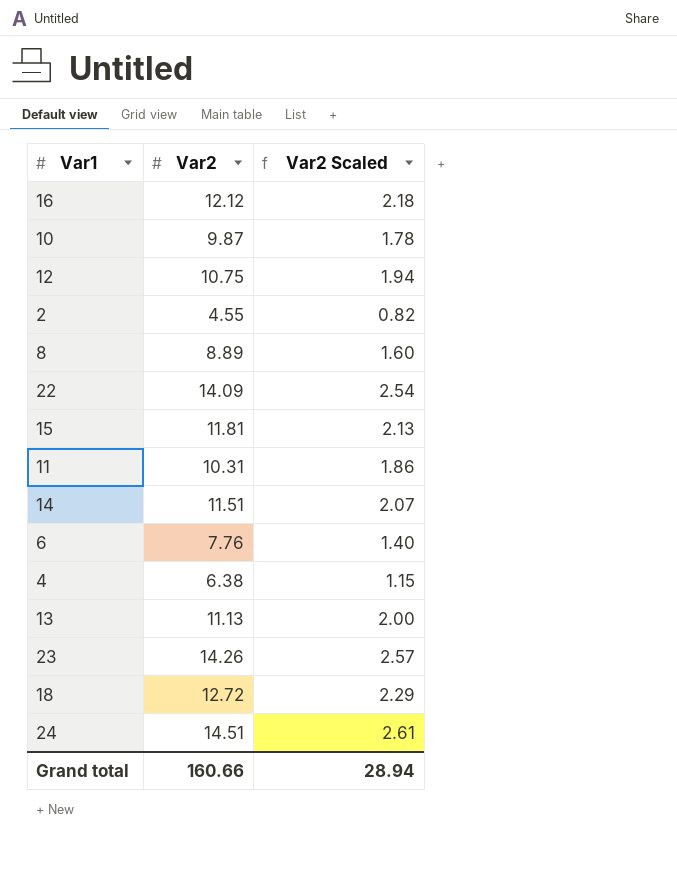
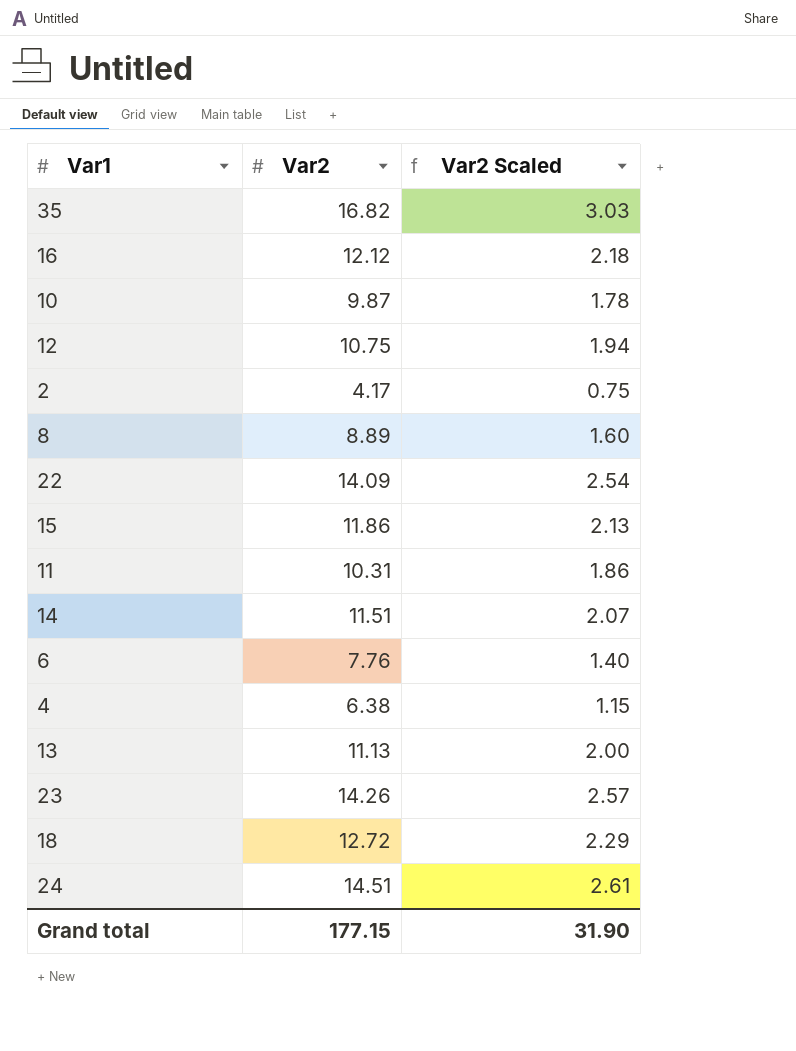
row 35: none -> 16.82 | 3.03
2 | Var2: 4.55 -> 4.17
2 | Var2 Scaled: 0.82 -> 0.75
15 | Var2: 11.81 -> 11.86
Grand total | Var2: 160.66 -> 177.15
Grand total | Var2 Scaled: 28.94 -> 31.90

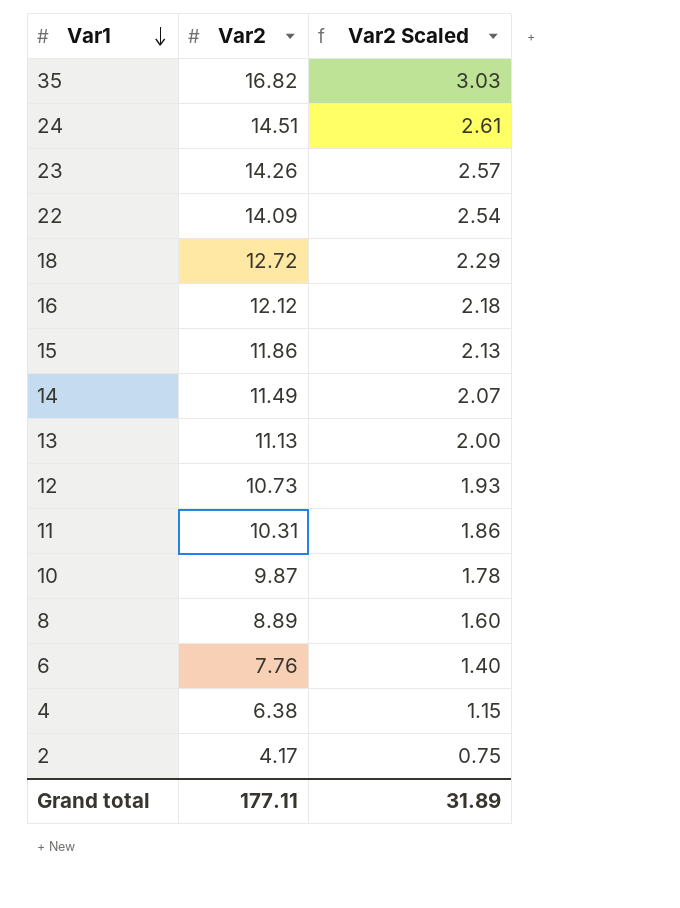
row order: none -> Var1 descending
14 | Var2: 11.51 -> 11.49
12 | Var2: 10.75 -> 10.73
12 | Var2 Scaled: 1.94 -> 1.93
Grand total | Var2: 177.15 -> 177.11
Grand total | Var2 Scaled: 31.90 -> 31.89

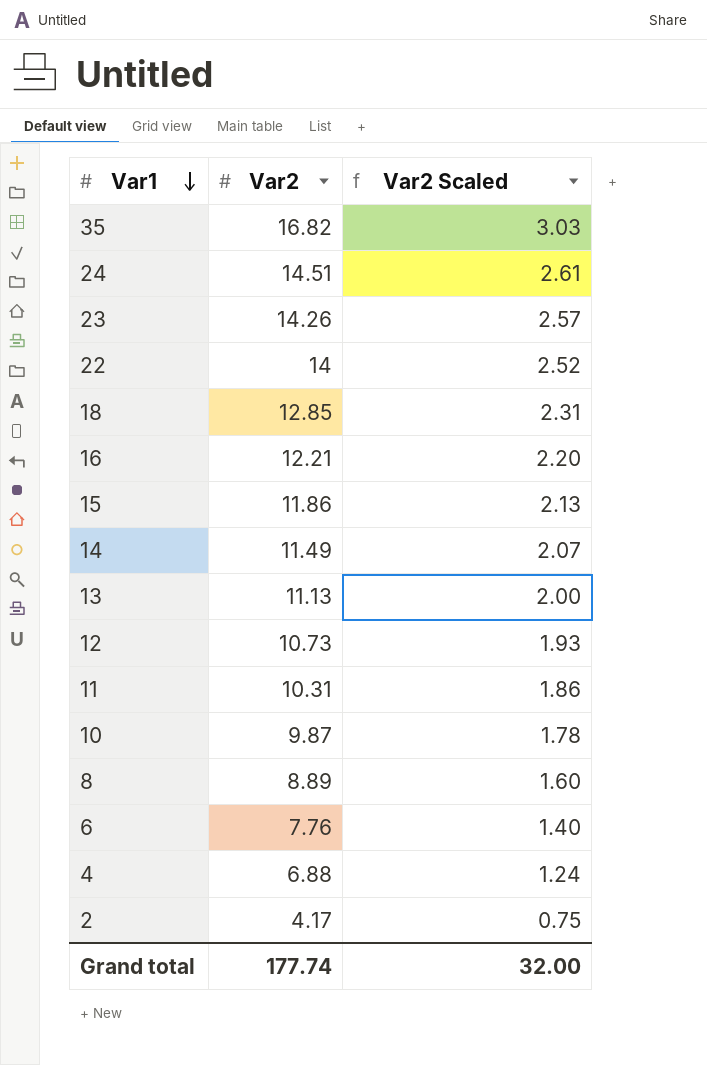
22 | Var2: 14.09 -> 14
22 | Var2 Scaled: 2.54 -> 2.52
18 | Var2: 12.72 -> 12.85
18 | Var2 Scaled: 2.29 -> 2.31
16 | Var2: 12.12 -> 12.21
16 | Var2 Scaled: 2.18 -> 2.20
4 | Var2: 6.38 -> 6.88
4 | Var2 Scaled: 1.15 -> 1.24
Grand total | Var2: 177.11 -> 177.74
Grand total | Var2 Scaled: 31.89 -> 32.00

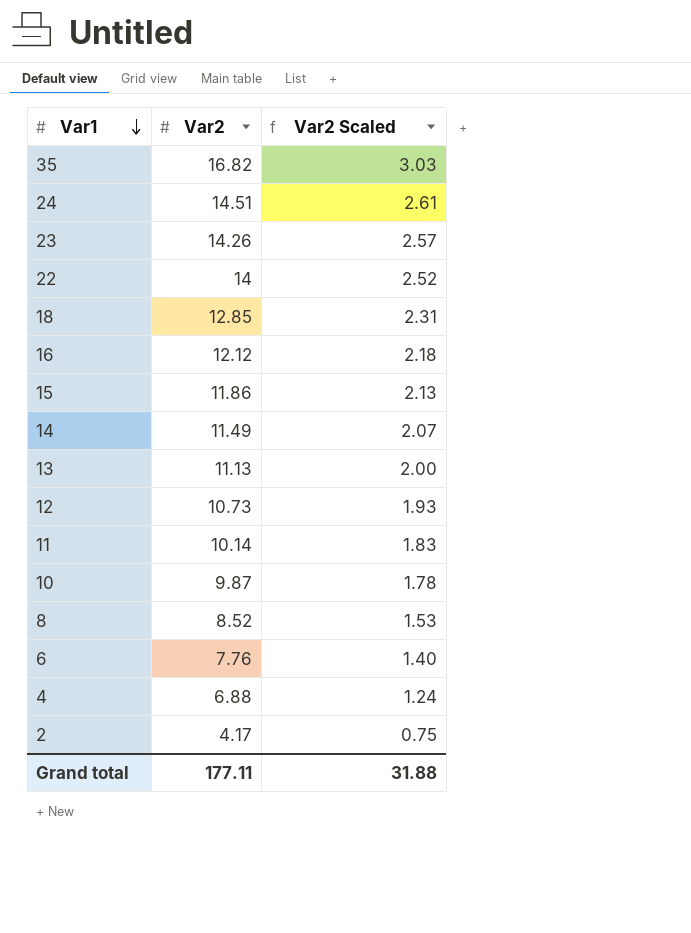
16 | Var2: 12.21 -> 12.12
16 | Var2 Scaled: 2.20 -> 2.18
11 | Var2: 10.31 -> 10.14
11 | Var2 Scaled: 1.86 -> 1.83
8 | Var2: 8.89 -> 8.52
8 | Var2 Scaled: 1.60 -> 1.53
Grand total | Var2: 177.74 -> 177.11
Grand total | Var2 Scaled: 32.00 -> 31.88

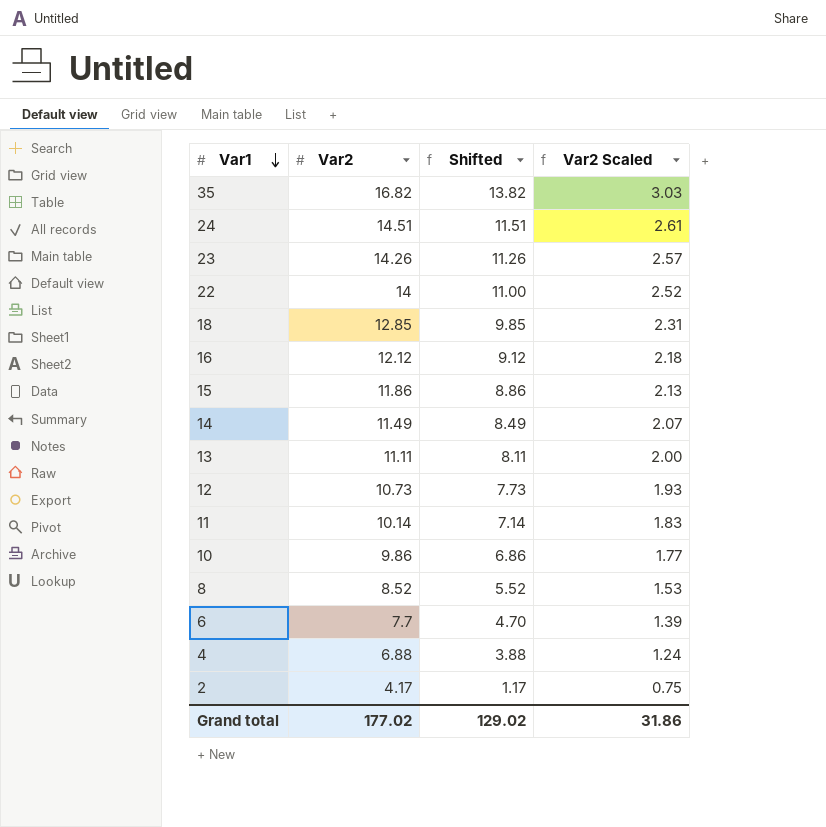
column Shifted | formula: none -> [Var2] - 3
13 | Var2: 11.13 -> 11.11
10 | Var2: 9.87 -> 9.86
10 | Var2 Scaled: 1.78 -> 1.77
6 | Var2: 7.76 -> 7.7
6 | Var2 Scaled: 1.40 -> 1.39
Grand total | Var2: 177.11 -> 177.02
Grand total | Var2 Scaled: 31.88 -> 31.86

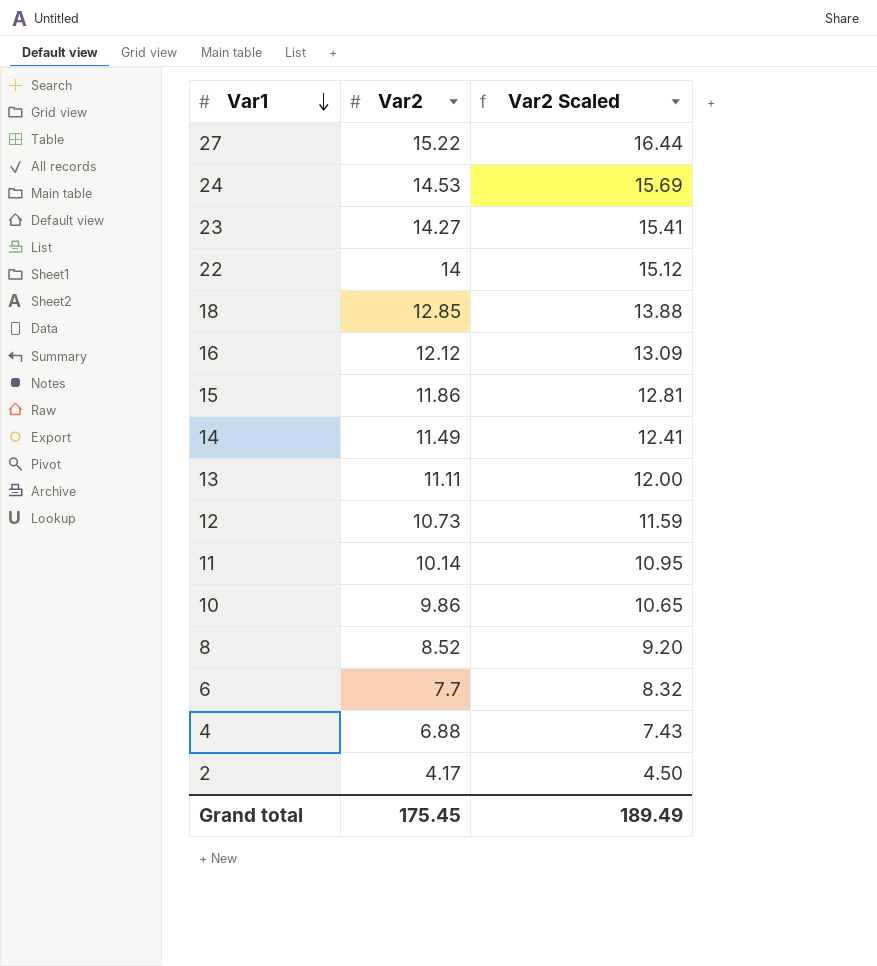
column Shifted | formula: [Var2] - 3 -> none
column Var2 Scaled | formula: [Var2] * 0.18 -> [Var2] * 1.08
row 35: 16.82 | 13.82 | 3.03 -> none
row 27: none -> 15.22 | 16.44
24 | Var2: 14.51 -> 14.53
23 | Var2: 14.26 -> 14.27
Grand total | Var2: 177.02 -> 175.45
Grand total | Var2 Scaled: 31.86 -> 189.49

